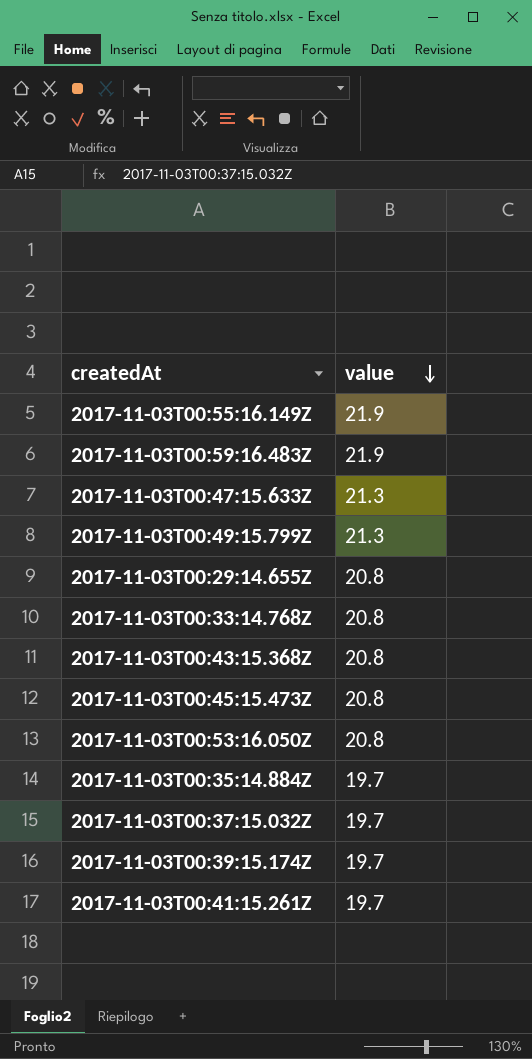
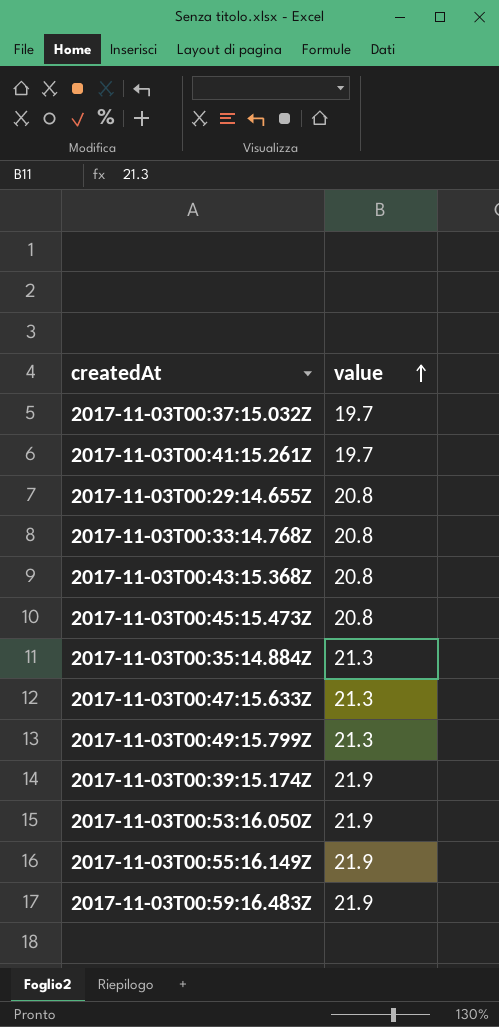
row order: value descending -> value ascending
2017-11-03T00:35:14.884Z | value: 19.7 -> 21.3
2017-11-03T00:39:15.174Z | value: 19.7 -> 21.9
2017-11-03T00:53:16.050Z | value: 20.8 -> 21.9

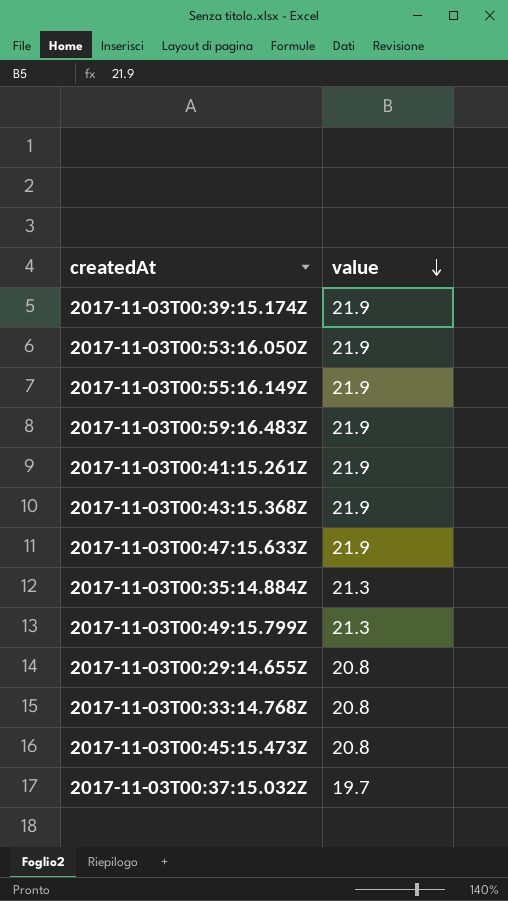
row order: value ascending -> value descending
2017-11-03T00:41:15.261Z | value: 19.7 -> 21.9
2017-11-03T00:43:15.368Z | value: 20.8 -> 21.9
2017-11-03T00:47:15.633Z | value: 21.3 -> 21.9

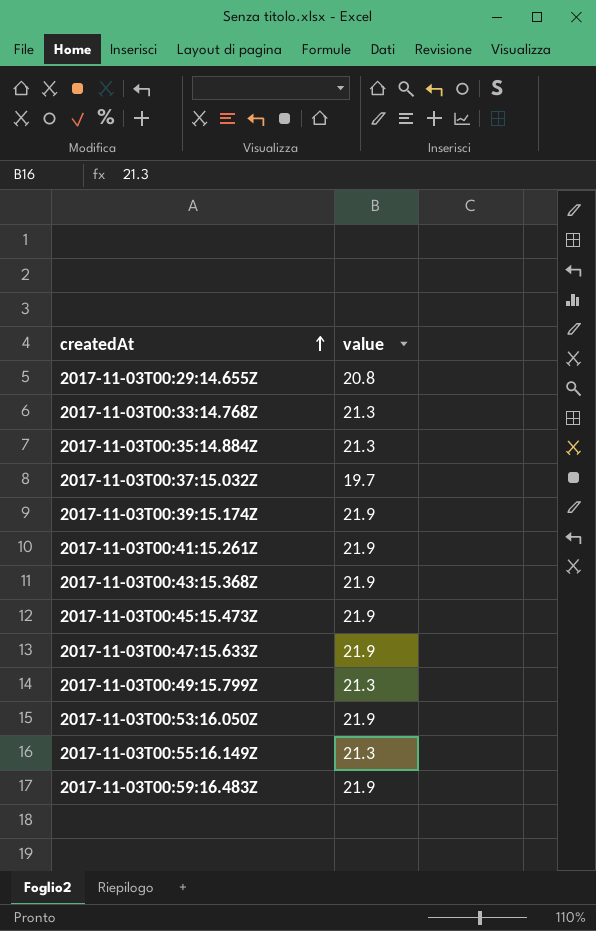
row order: value descending -> createdAt ascending
2017-11-03T00:33:14.768Z | value: 20.8 -> 21.3
2017-11-03T00:45:15.473Z | value: 20.8 -> 21.9
2017-11-03T00:55:16.149Z | value: 21.9 -> 21.3

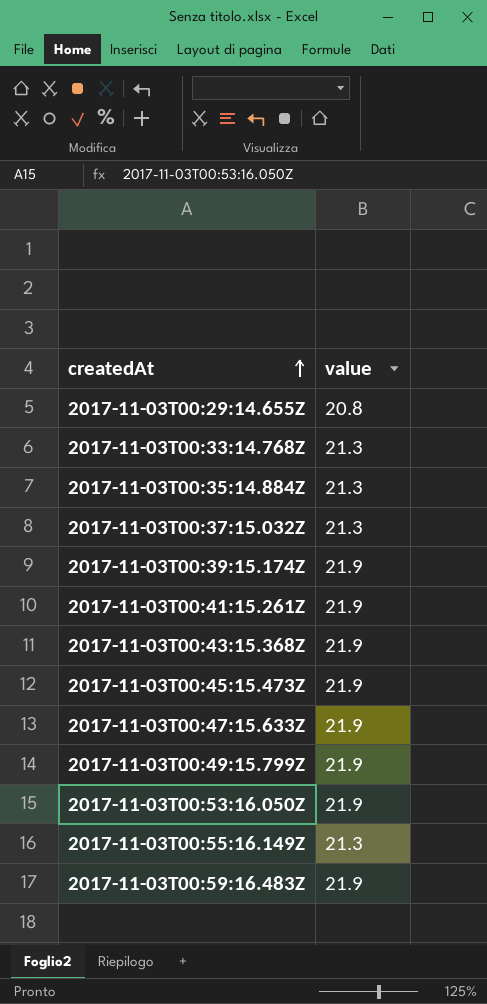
2017-11-03T00:37:15.032Z | value: 19.7 -> 21.3
2017-11-03T00:49:15.799Z | value: 21.3 -> 21.9

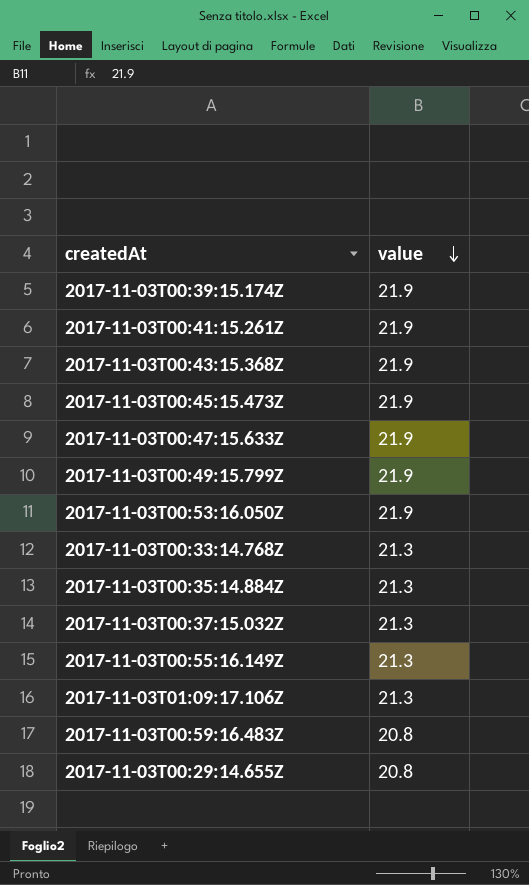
row order: createdAt ascending -> value descending
row 2017-11-03T01:09:17.106Z: none -> 21.3
2017-11-03T00:59:16.483Z | value: 21.9 -> 20.8

